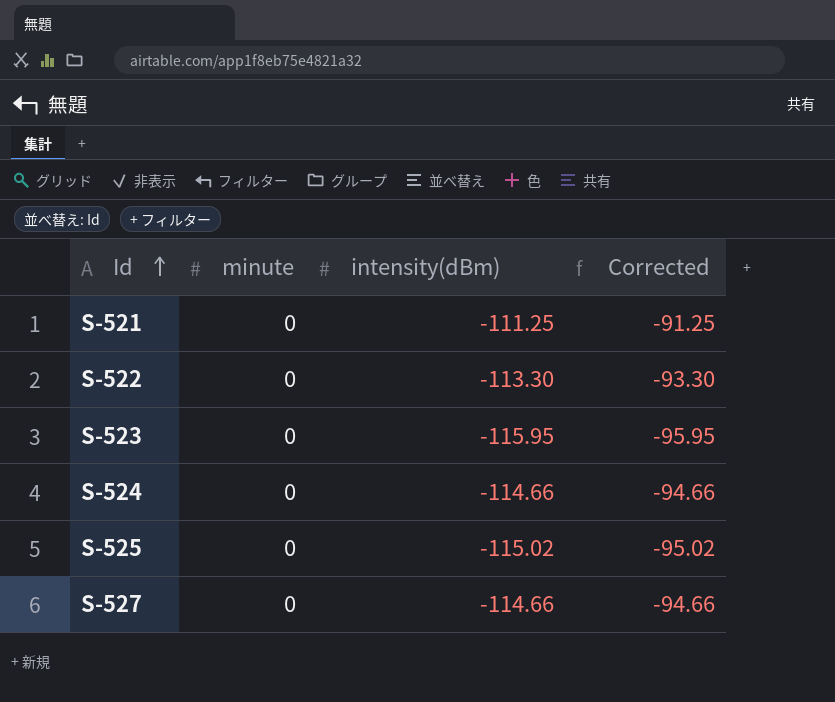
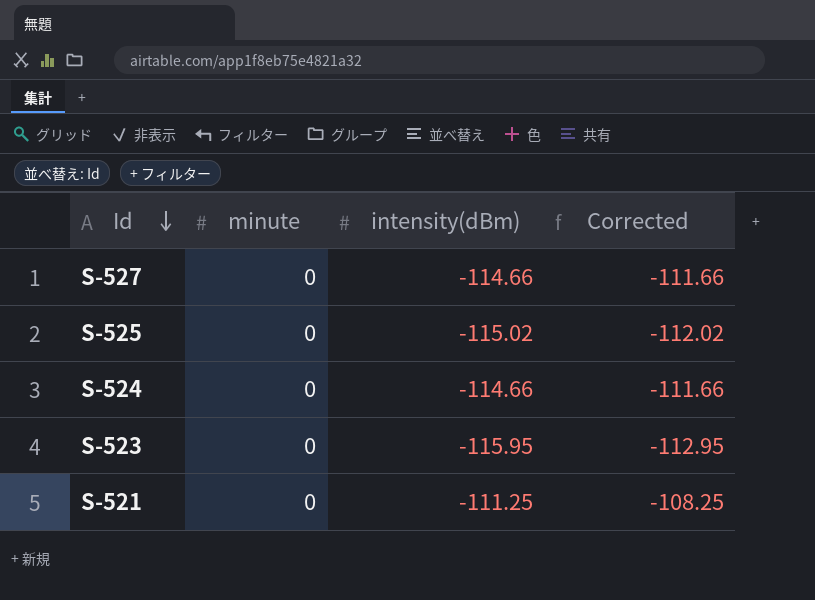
row order: Id ascending -> Id descending
column Corrected | formula: [intensity(dBm)] + 20 -> [intensity(dBm)] + 3
row S-522: 0 | -113.30 | -93.30 -> none

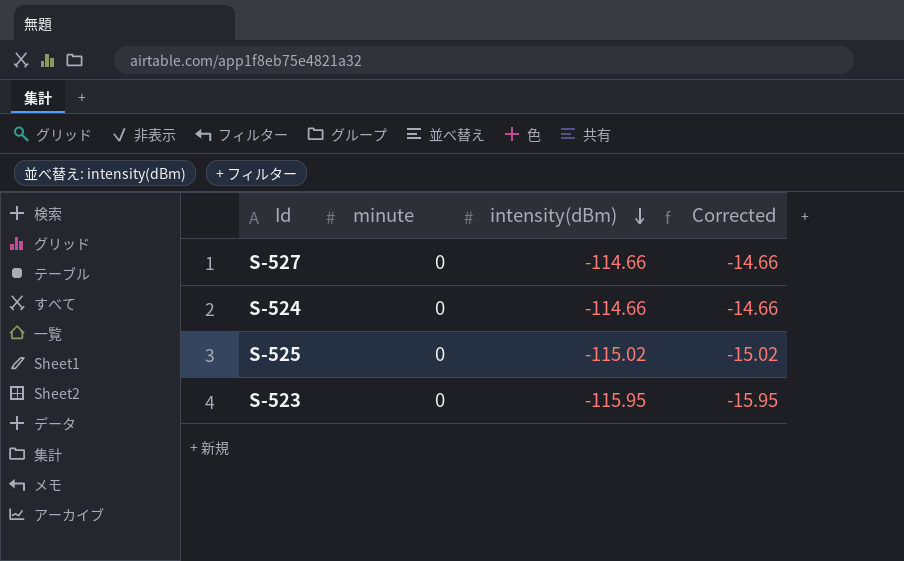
row order: Id descending -> intensity(dBm) descending
column Corrected | formula: [intensity(dBm)] + 3 -> [intensity(dBm)] + 100
row S-521: 0 | -111.25 | -108.25 -> none

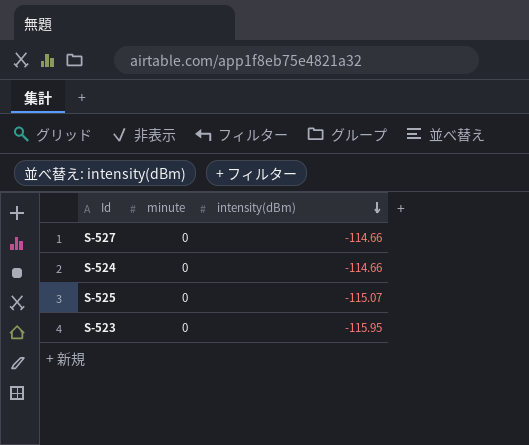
column Corrected | formula: [intensity(dBm)] + 100 -> none
S-525 | intensity(dBm): -115.02 -> -115.07

